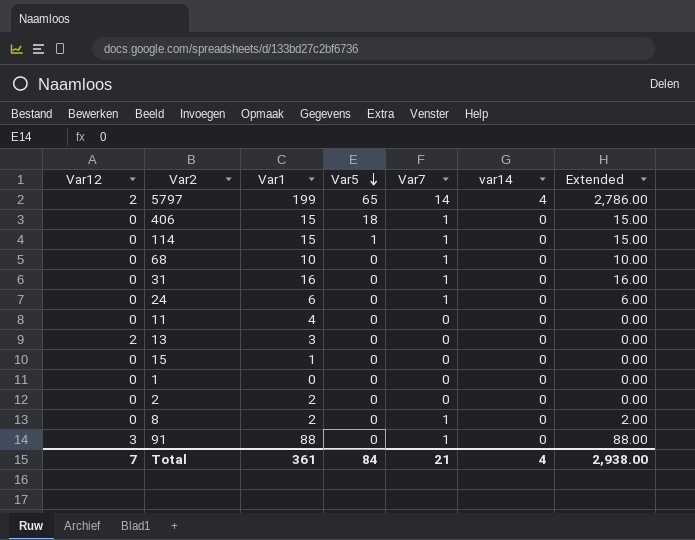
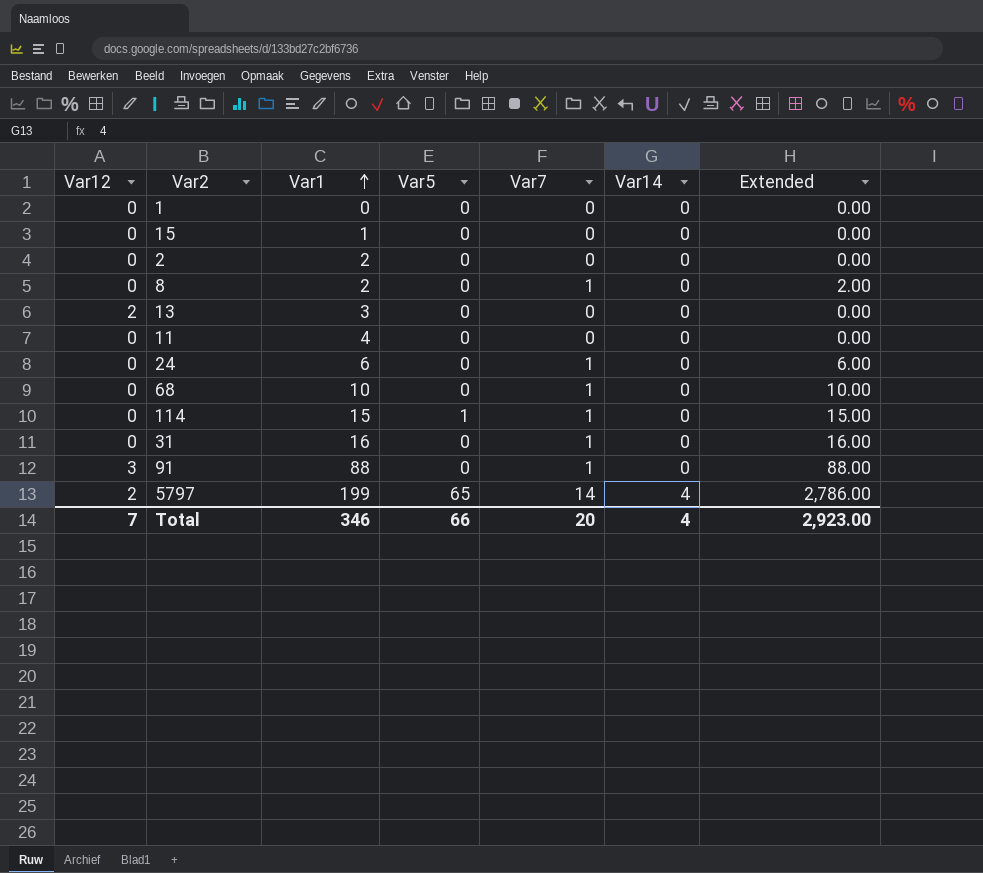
row order: Var5 descending -> Var1 ascending
column name: var14 -> Var14
row 406: 0 | 15 | 18 | 1 | 0 | 15.00 -> none
Total | Var1: 361 -> 346
Total | Var5: 84 -> 66
Total | Var7: 21 -> 20
Total | Extended: 2,938.00 -> 2,923.00

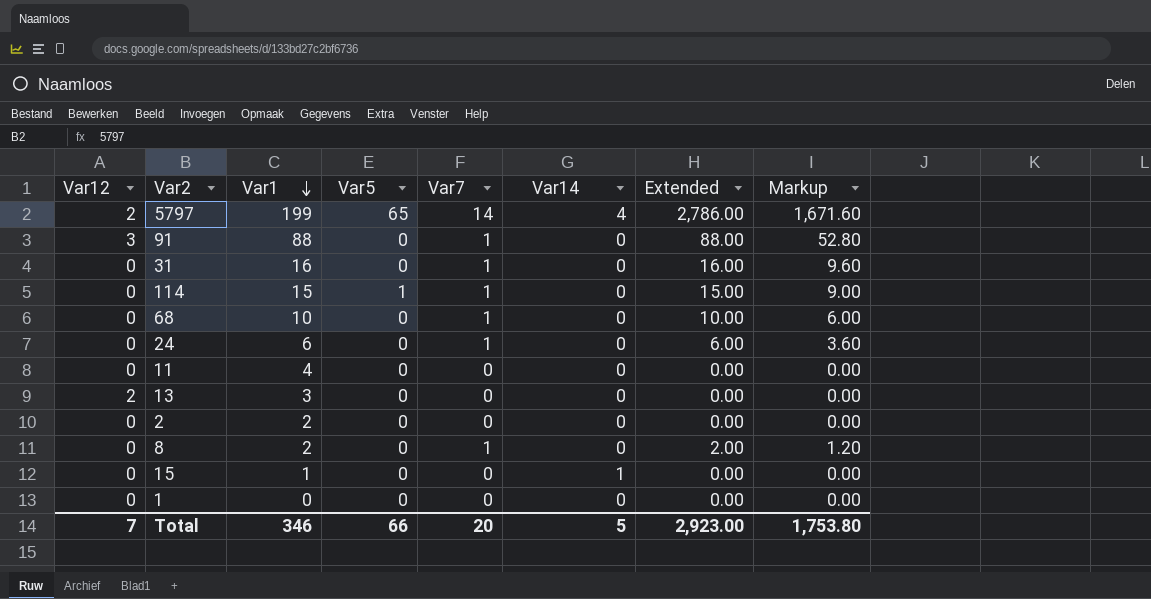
row order: Var1 ascending -> Var1 descending
column Markup | formula: none -> [Extended] * 0.6
15 | Var14: 0 -> 1
Total | Var14: 4 -> 5

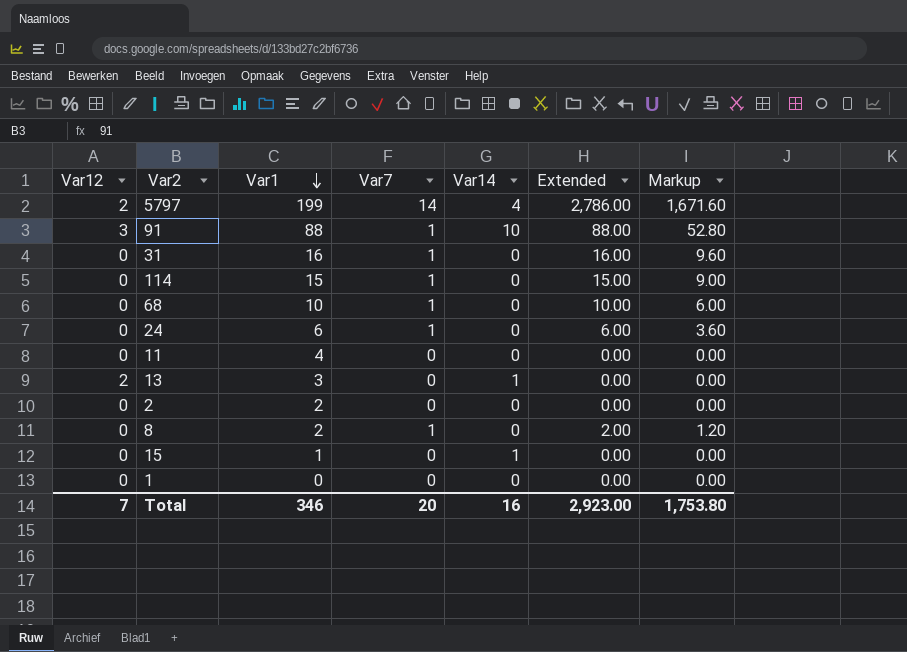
column Var5 | position: 4 -> none
91 | Var14: 0 -> 10
13 | Var14: 0 -> 1
Total | Var14: 5 -> 16

